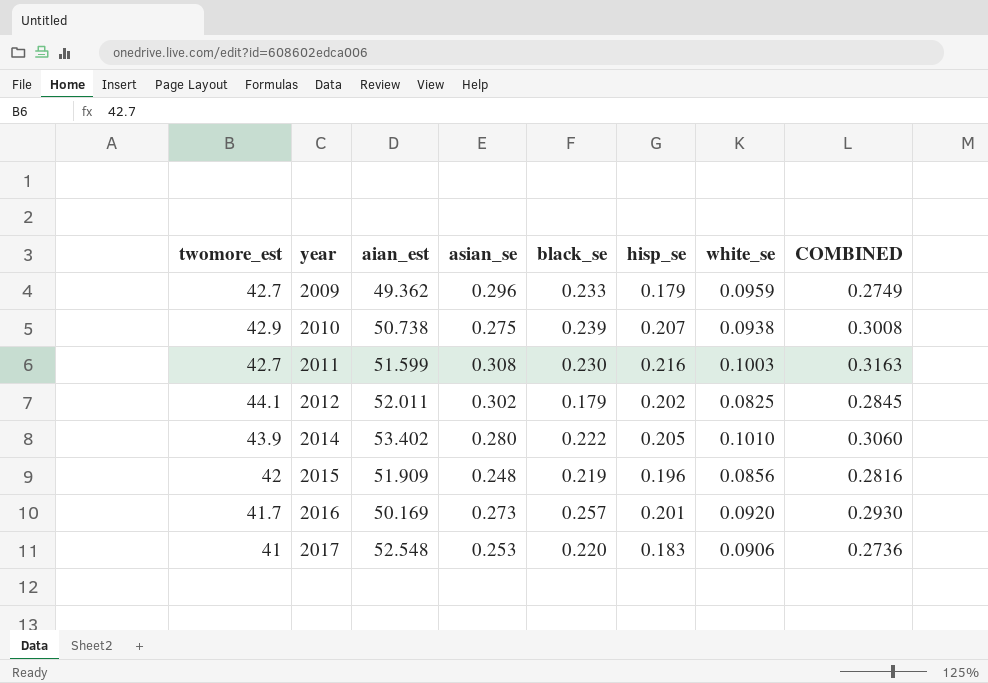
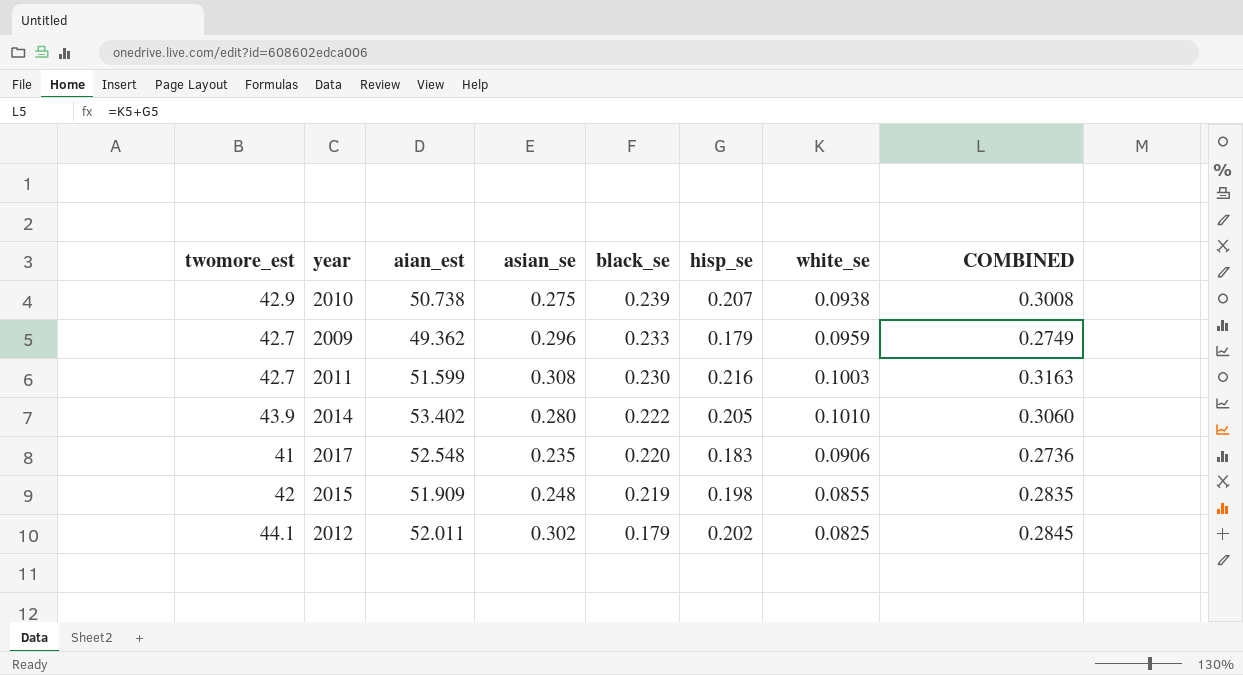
row order: year ascending -> black_se descending
row 2016: 41.7 | 50.169 | 0.273 | 0.257 | 0.201 | 0.0920 | 0.2930 -> none
2017 | asian_se: 0.253 -> 0.235
2015 | hisp_se: 0.196 -> 0.198
2015 | white_se: 0.0856 -> 0.0855
2015 | COMBINED: 0.2816 -> 0.2835

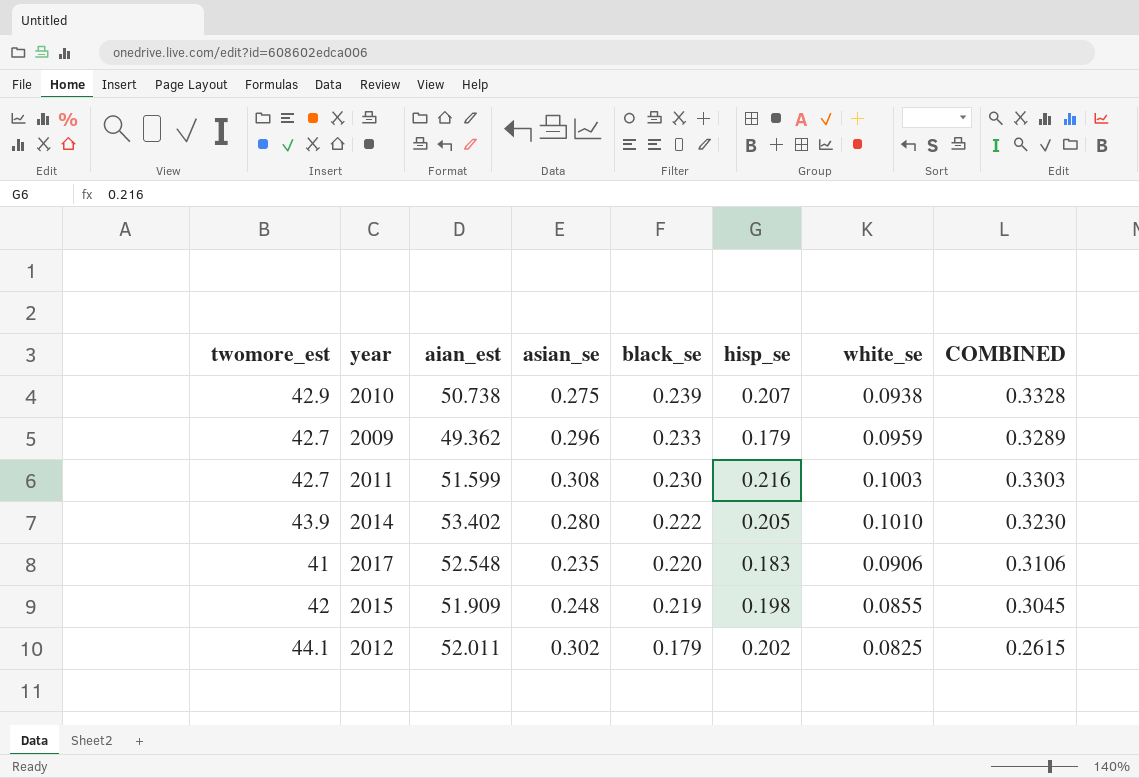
column COMBINED | formula: [hisp_se] + [white_se] -> [black_se] + [white_se]

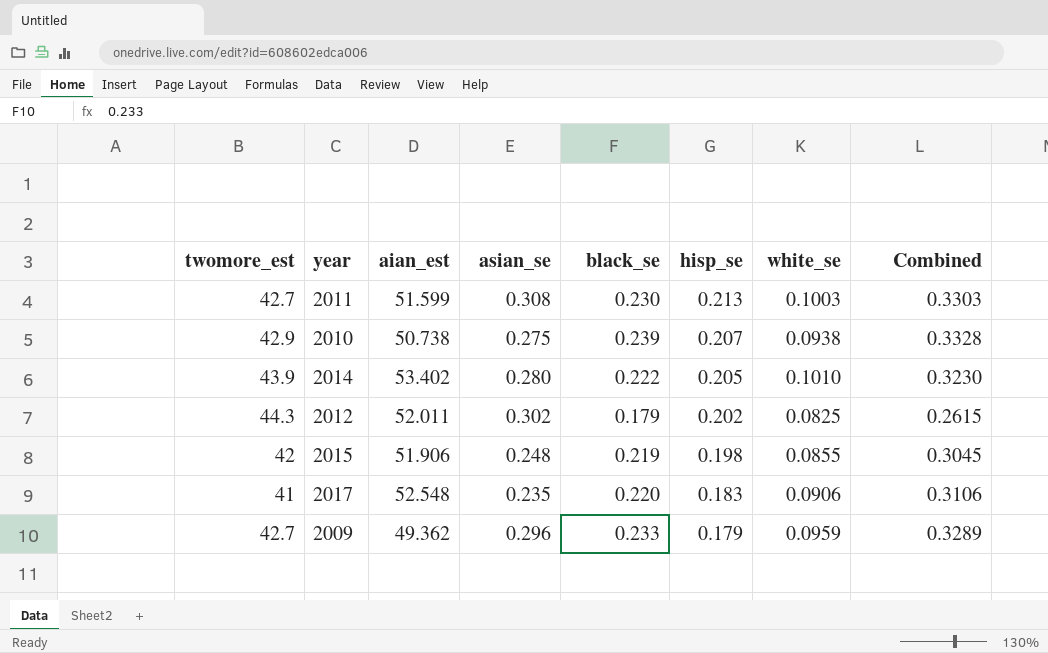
row order: black_se descending -> hisp_se descending
column name: COMBINED -> Combined
2011 | hisp_se: 0.216 -> 0.213
2012 | twomore_est: 44.1 -> 44.3
2015 | aian_est: 51.909 -> 51.906

